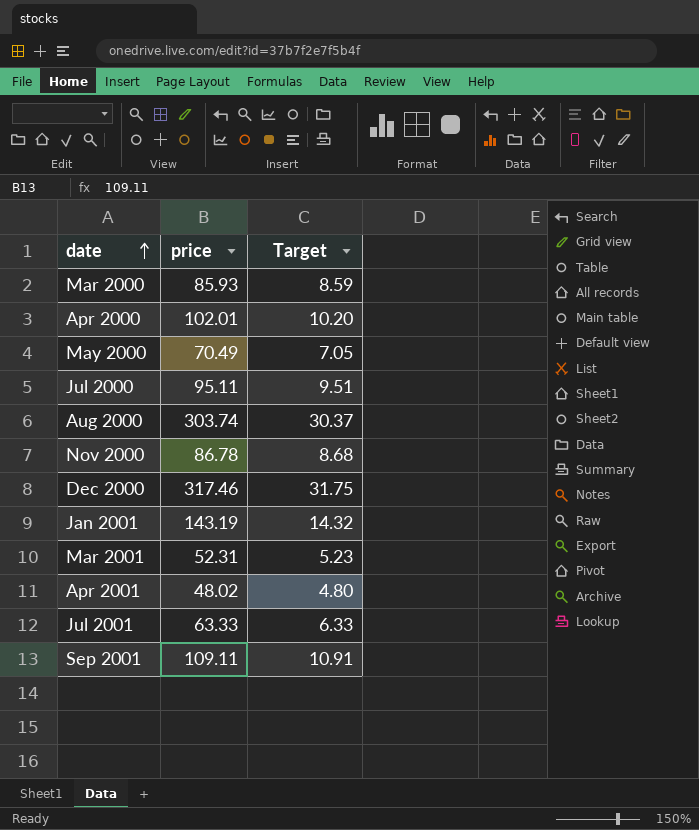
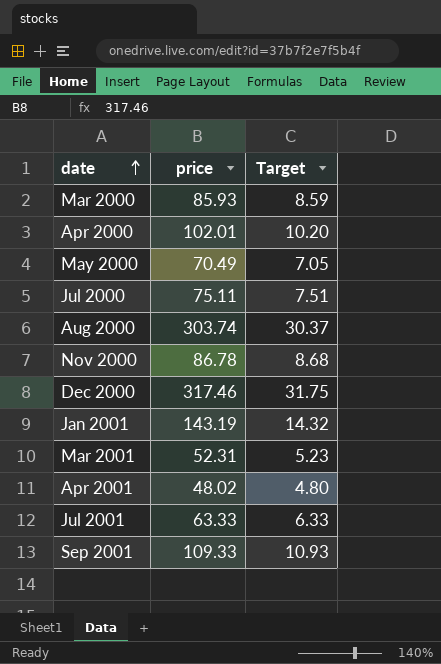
Jul 2000 | price: 95.11 -> 75.11
Jul 2000 | Target: 9.51 -> 7.51
Sep 2001 | price: 109.11 -> 109.33
Sep 2001 | Target: 10.91 -> 10.93

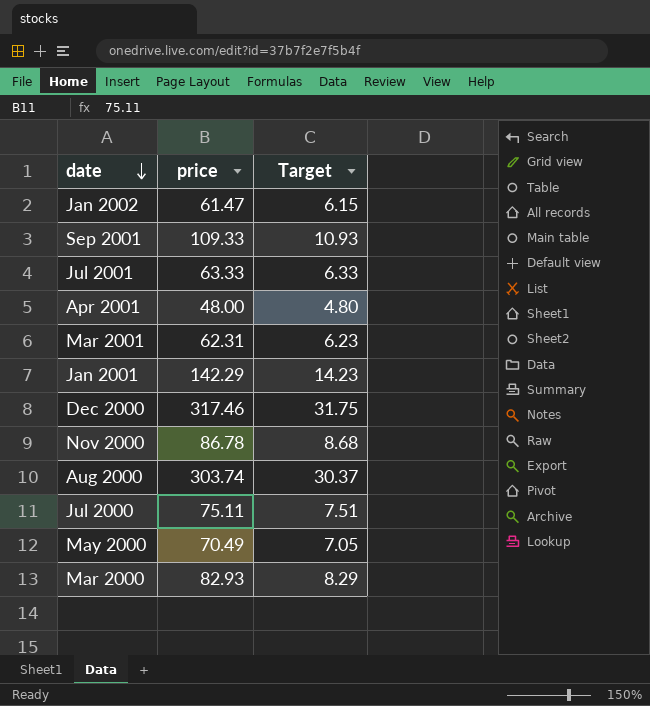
row order: date ascending -> date descending
row Apr 2000: 102.01 | 10.20 -> none
row Jan 2002: none -> 61.47 | 6.15
Apr 2001 | price: 48.02 -> 48.00
Mar 2001 | price: 52.31 -> 62.31
Mar 2001 | Target: 5.23 -> 6.23
Jan 2001 | price: 143.19 -> 142.29
Jan 2001 | Target: 14.32 -> 14.23
Mar 2000 | price: 85.93 -> 82.93
Mar 2000 | Target: 8.59 -> 8.29

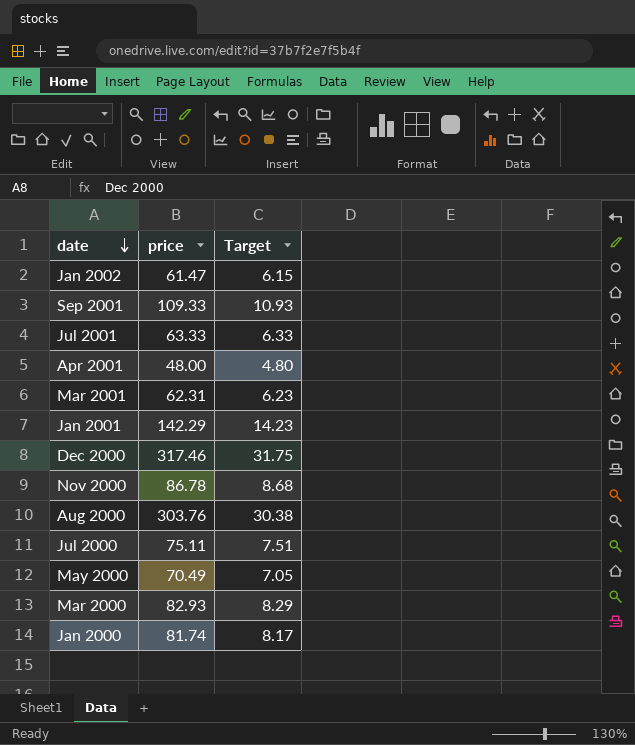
Aug 2000 | price: 303.74 -> 303.76
Aug 2000 | Target: 30.37 -> 30.38
row Jan 2000: none -> 81.74 | 8.17

